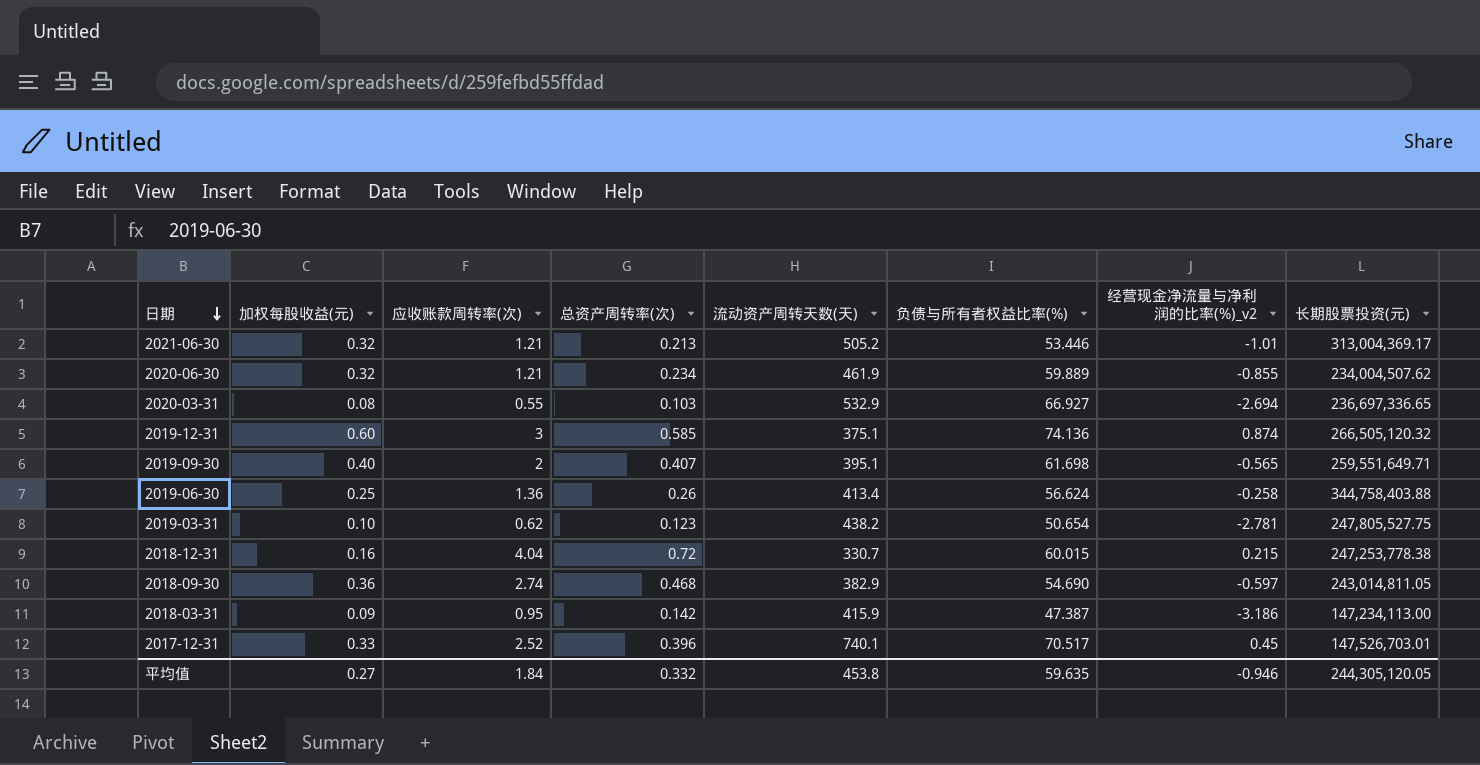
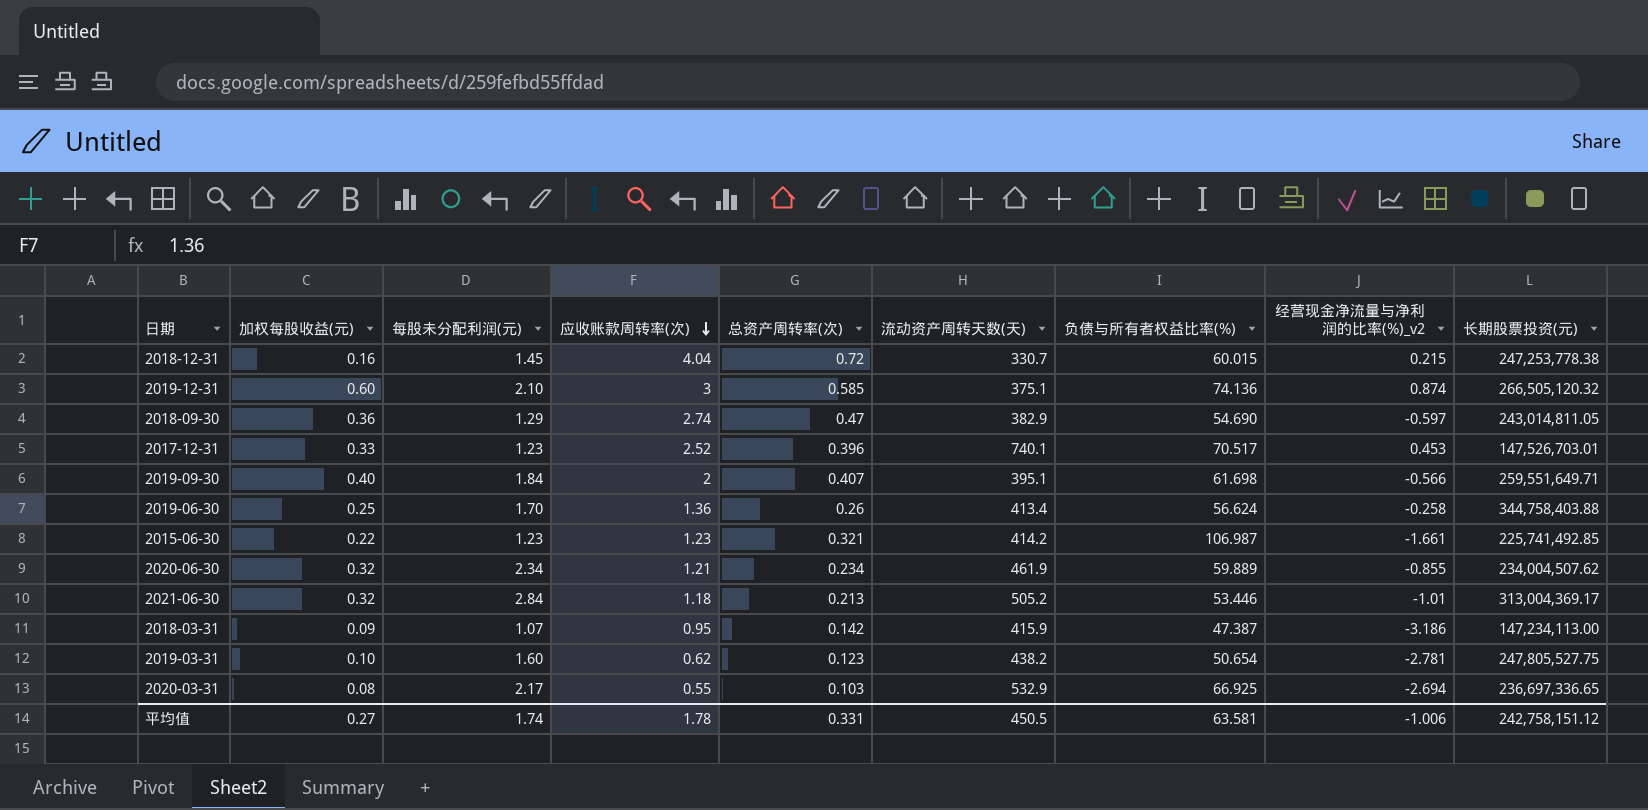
row order: 日期 descending -> 应收账款周转率(次) descending
column 每股未分配利润(元) | position: none -> 3
2018-09-30 | 总资产周转率(次): 0.468 -> 0.47
2017-12-31 | 经营现金净流量与净利润的比率(%)_v2: 0.45 -> 0.453
2019-09-30 | 经营现金净流量与净利润的比率(%)_v2: -0.565 -> -0.566
row 2015-06-30: none -> 0.22 | 1.23 | 1.23 | 0.321 | 414.2 | 106.987 | -1.661 | 225,741,492.85
2021-06-30 | 应收账款周转率(次): 1.21 -> 1.18
2020-03-31 | 负债与所有者权益比率(%): 66.927 -> 66.925
平均值 | 应收账款周转率(次): 1.84 -> 1.78
平均值 | 总资产周转率(次): 0.332 -> 0.331
平均值 | 流动资产周转天数(天): 453.8 -> 450.5
平均值 | 负债与所有者权益比率(%): 59.635 -> 63.581
平均值 | 经营现金净流量与净利润的比率(%)_v2: -0.946 -> -1.006
平均值 | 长期股票投资(元): 244,305,120.05 -> 242,758,151.12

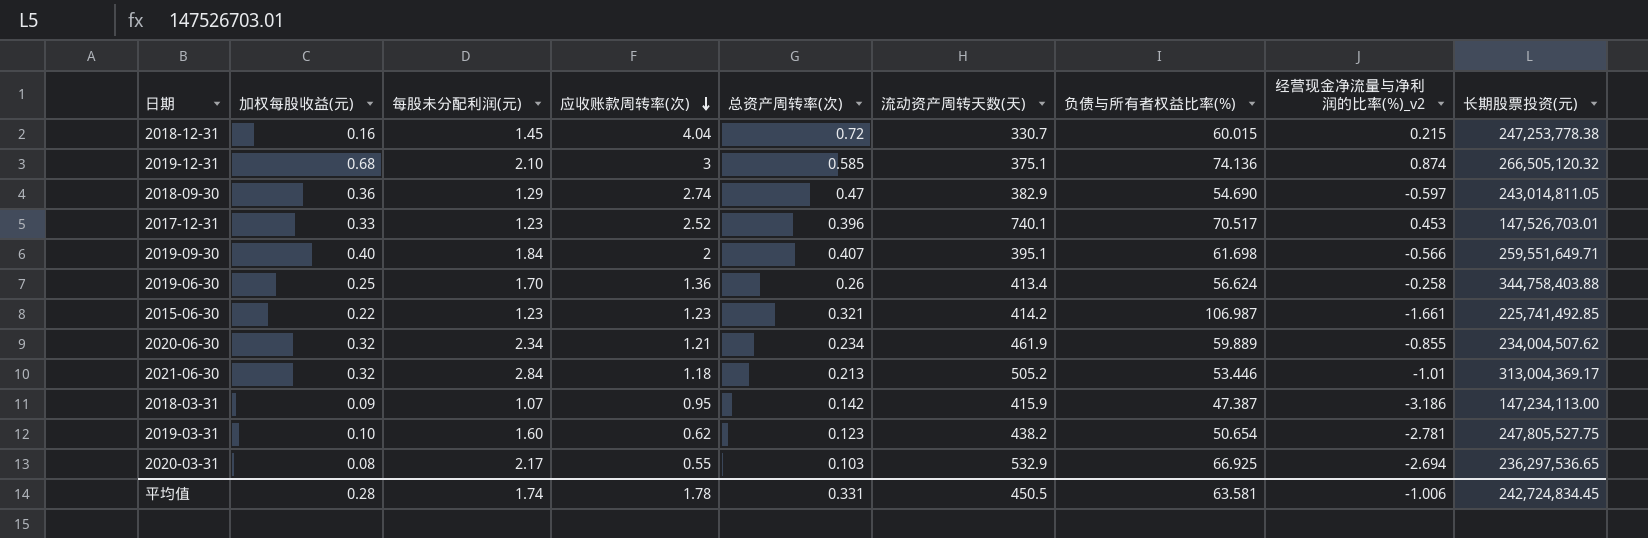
2019-12-31 | 加权每股收益(元): 0.60 -> 0.68
2020-03-31 | 长期股票投资(元): 236,697,336.65 -> 236,297,536.65
平均值 | 加权每股收益(元): 0.27 -> 0.28
平均值 | 长期股票投资(元): 242,758,151.12 -> 242,724,834.45

